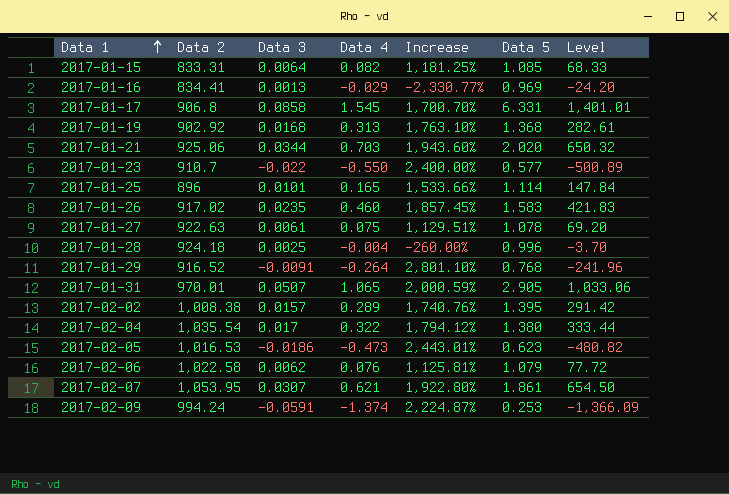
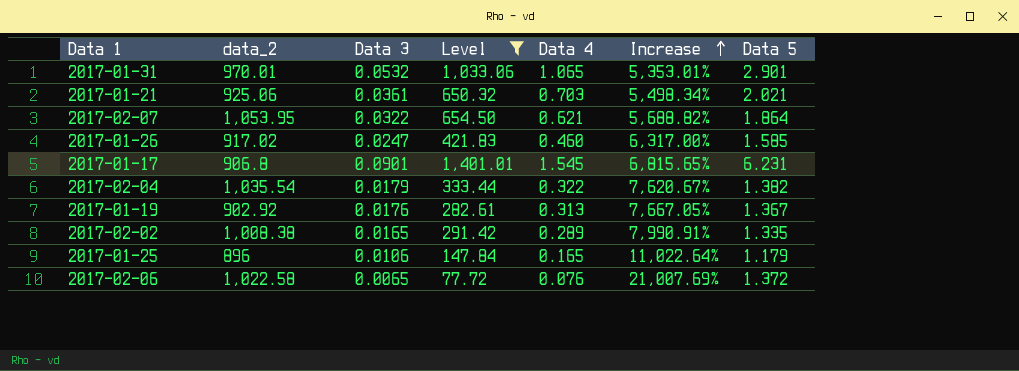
filter: none -> Level >= 77.72
row order: Data 1 ascending -> Increase ascending
column name: Data 2 -> data_2
column Level | position: 7 -> 4
column Increase | formula: ([Data 4] - [Data 3]) / [Data 3] -> ([Data 5] - [Data 3]) / [Data 3]
2017-01-31 | Data 3: 0.0507 -> 0.0532
2017-01-31 | Data 5: 2.905 -> 2.901
2017-01-21 | Data 3: 0.0344 -> 0.0361
2017-01-21 | Data 5: 2.020 -> 2.021
2017-02-07 | Data 3: 0.0307 -> 0.0322
2017-02-07 | Data 5: 1.861 -> 1.864
2017-01-26 | Data 3: 0.0235 -> 0.0247
2017-01-26 | Data 5: 1.583 -> 1.585
2017-01-17 | Data 3: 0.0858 -> 0.0901
2017-01-17 | Data 5: 6.331 -> 6.231
2017-02-04 | Data 3: 0.017 -> 0.0179
2017-02-04 | Data 5: 1.380 -> 1.382
2017-01-19 | Data 3: 0.0168 -> 0.0176
2017-01-19 | Data 5: 1.368 -> 1.367
2017-02-02 | Data 3: 0.0157 -> 0.0165
2017-02-02 | Data 5: 1.395 -> 1.335
2017-01-25 | Data 3: 0.0101 -> 0.0106
2017-01-25 | Data 5: 1.114 -> 1.179
2017-02-06 | Data 3: 0.0062 -> 0.0065
2017-02-06 | Data 5: 1.079 -> 1.372

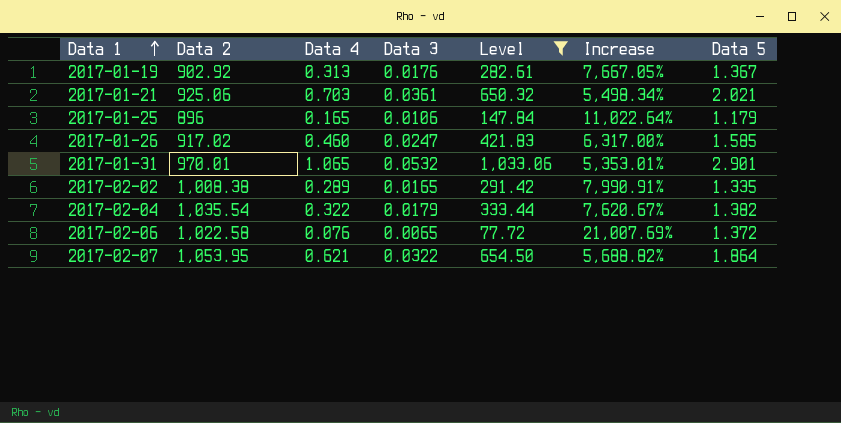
row order: Increase ascending -> Data 1 ascending
column name: data_2 -> Data 2
column Data 4 | position: 5 -> 3
row 2017-01-17: 906.8 | 0.0901 | 1,401.01 | 1.545 | 6,815.65% | 6.231 -> none

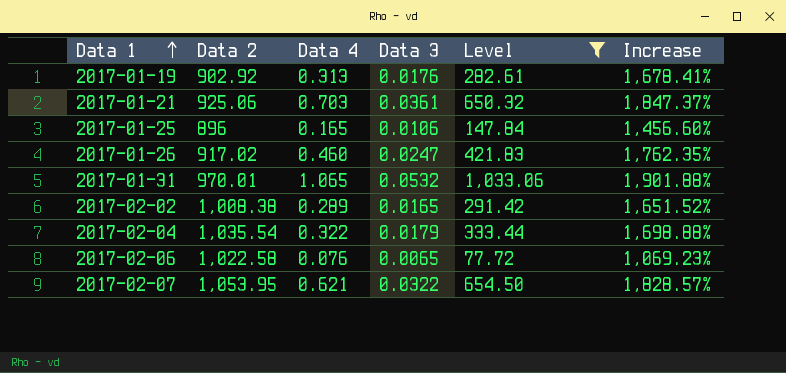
column Data 5 | position: 7 -> none
column Increase | formula: ([Data 5] - [Data 3]) / [Data 3] -> ([Data 4] - [Data 3]) / [Data 3]

